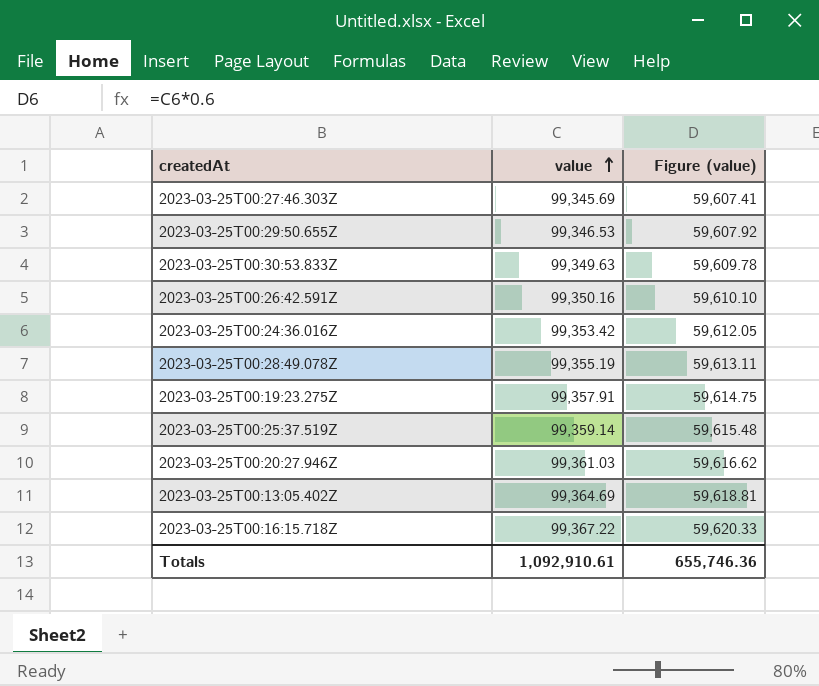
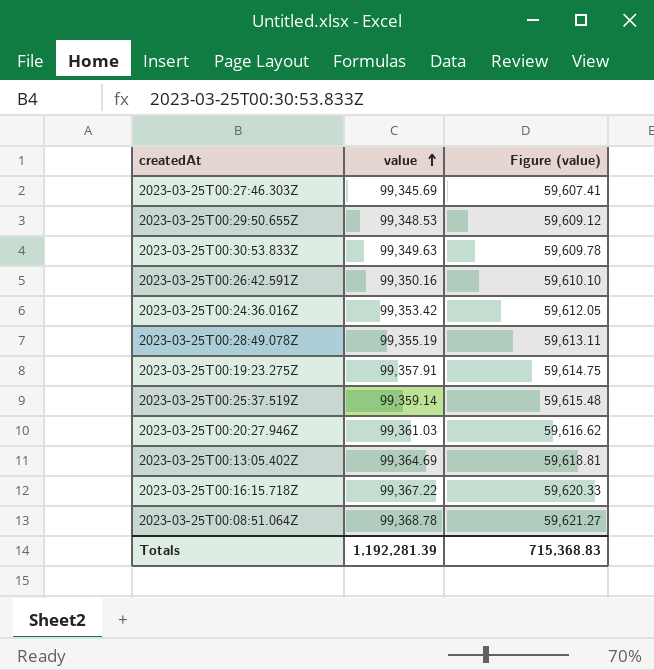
2023-03-25T00:29:50.655Z | value: 99,346.53 -> 99,348.53
2023-03-25T00:29:50.655Z | Figure (value): 59,607.92 -> 59,609.12
row 2023-03-25T00:08:51.064Z: none -> 99,368.78 | 59,621.27
Totals | value: 1,092,910.61 -> 1,192,281.39
Totals | Figure (value): 655,746.36 -> 715,368.83

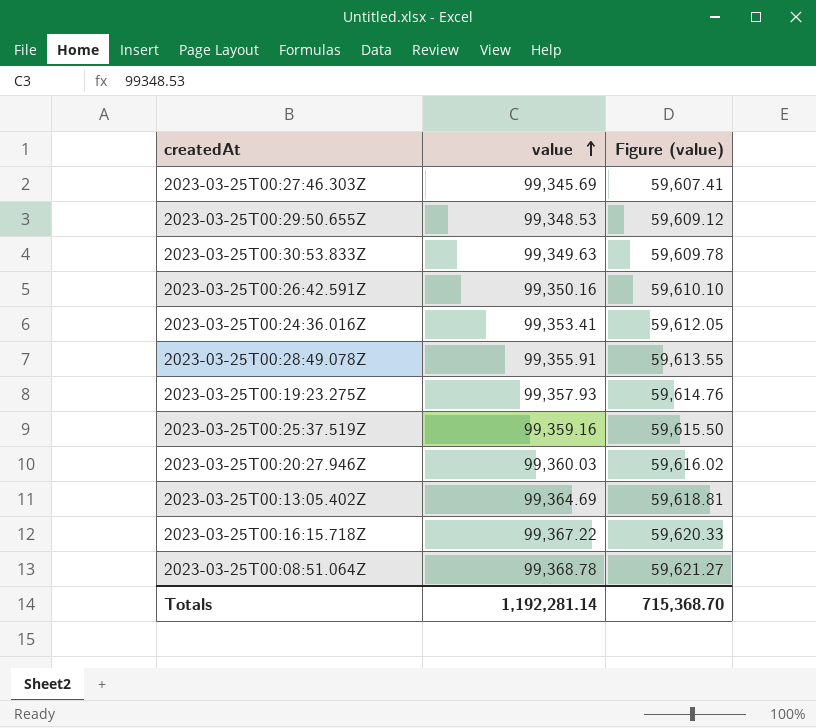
2023-03-25T00:24:36.016Z | value: 99,353.42 -> 99,353.41
2023-03-25T00:28:49.078Z | value: 99,355.19 -> 99,355.91
2023-03-25T00:28:49.078Z | Figure (value): 59,613.11 -> 59,613.55
2023-03-25T00:19:23.275Z | value: 99,357.91 -> 99,357.93
2023-03-25T00:19:23.275Z | Figure (value): 59,614.75 -> 59,614.76
2023-03-25T00:25:37.519Z | value: 99,359.14 -> 99,359.16
2023-03-25T00:25:37.519Z | Figure (value): 59,615.48 -> 59,615.50
2023-03-25T00:20:27.946Z | value: 99,361.03 -> 99,360.03
2023-03-25T00:20:27.946Z | Figure (value): 59,616.62 -> 59,616.02
Totals | value: 1,192,281.39 -> 1,192,281.14
Totals | Figure (value): 715,368.83 -> 715,368.70

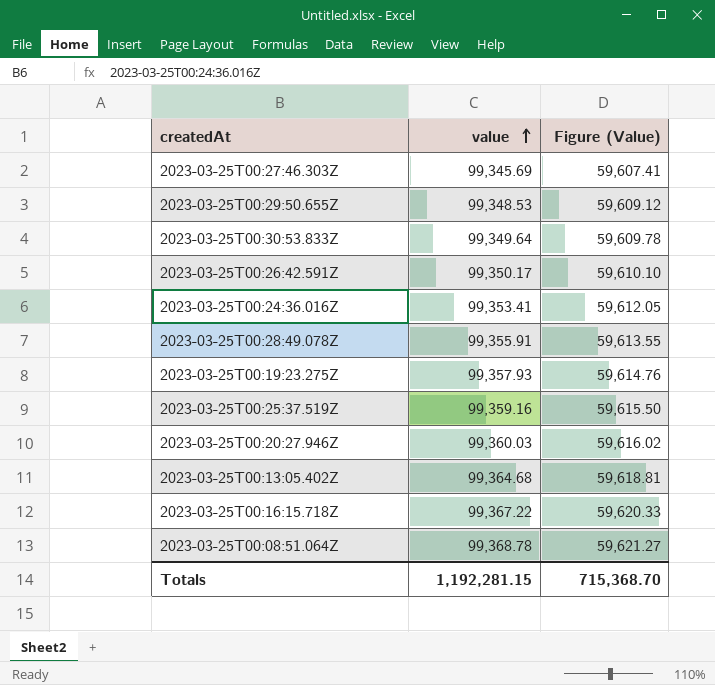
column name: Figure (value) -> Figure (Value)
2023-03-25T00:30:53.833Z | value: 99,349.63 -> 99,349.64
2023-03-25T00:26:42.591Z | value: 99,350.16 -> 99,350.17
2023-03-25T00:13:05.402Z | value: 99,364.69 -> 99,364.68
Totals | value: 1,192,281.14 -> 1,192,281.15

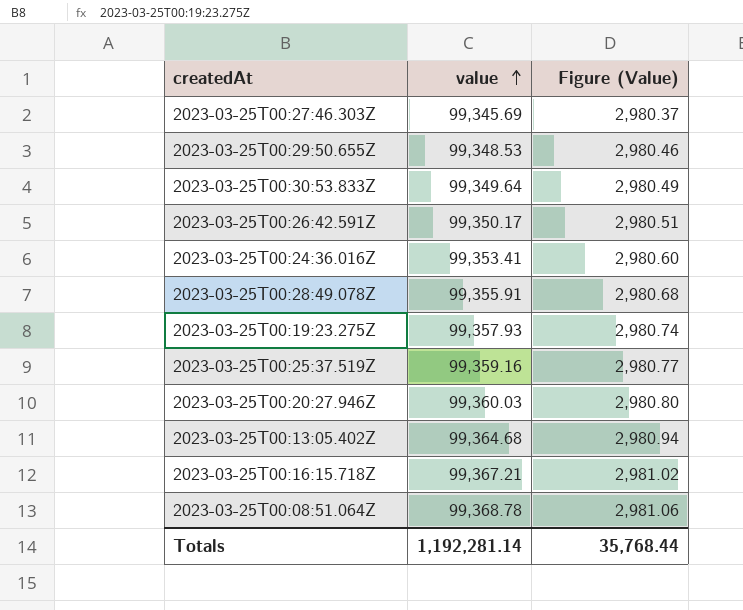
column Figure (Value) | formula: [value] * 0.6 -> [value] * 0.03
2023-03-25T00:16:15.718Z | value: 99,367.22 -> 99,367.21
Totals | value: 1,192,281.15 -> 1,192,281.14
Totals | Figure (Value): 715,368.70 -> 35,768.44

